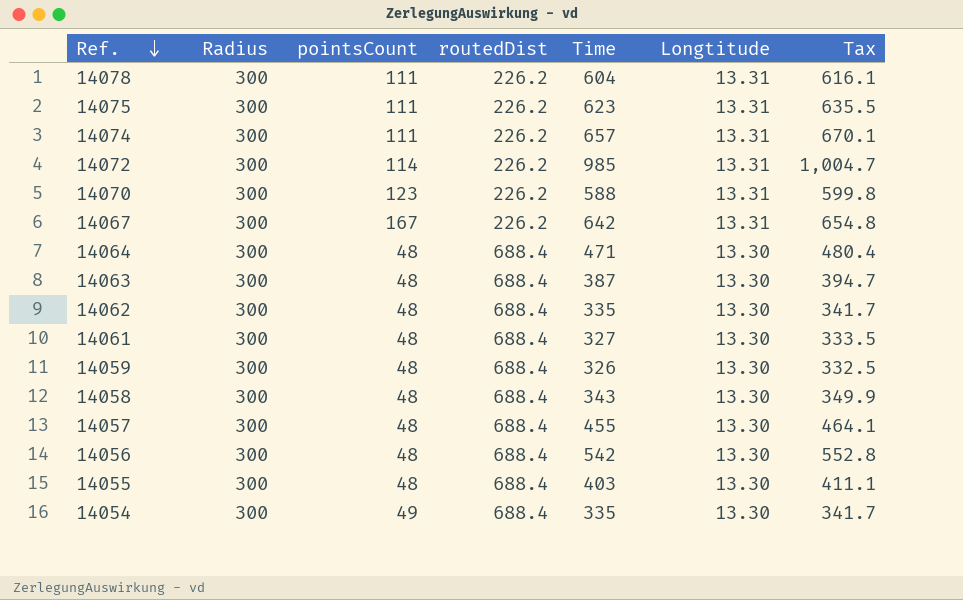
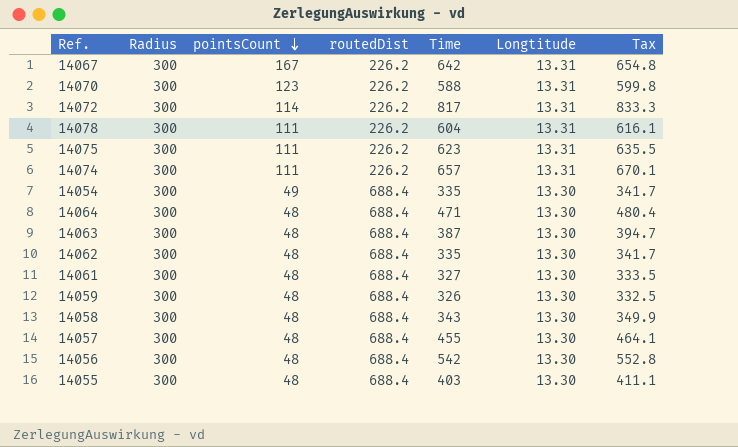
row order: Ref. descending -> pointsCount descending
14072 | Time: 985 -> 817
14072 | Tax: 1,004.7 -> 833.3

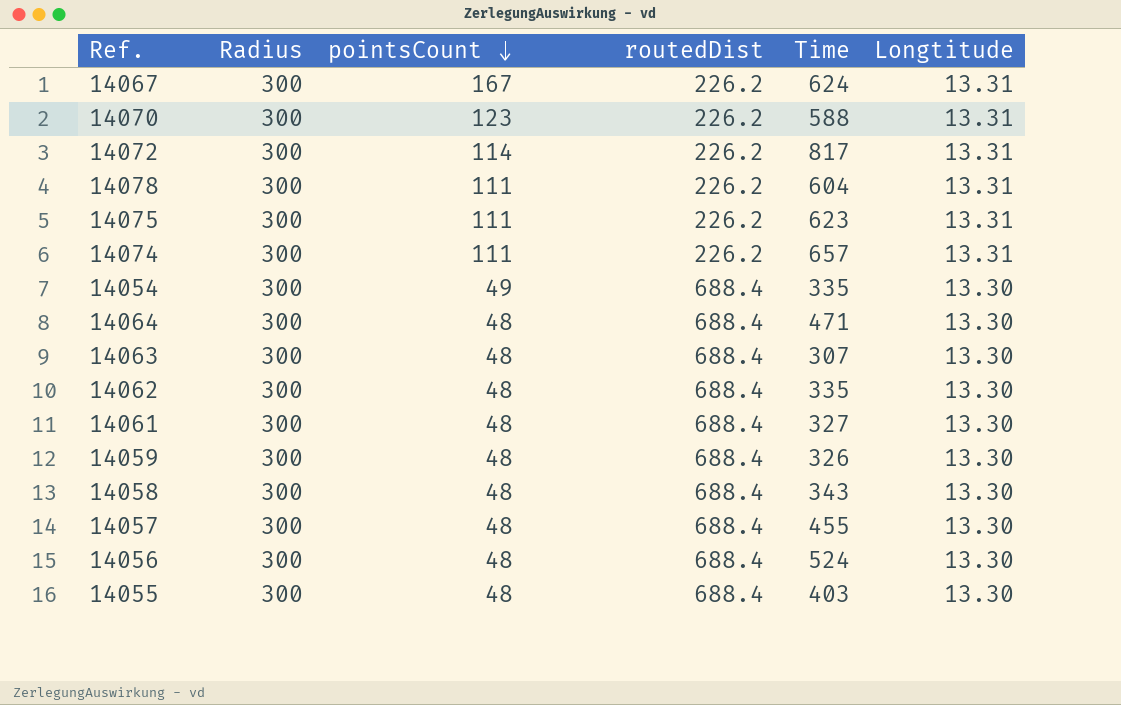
column Tax | formula: [Time] * 1.02 -> none
14067 | Time: 642 -> 624
14063 | Time: 387 -> 307
14056 | Time: 542 -> 524

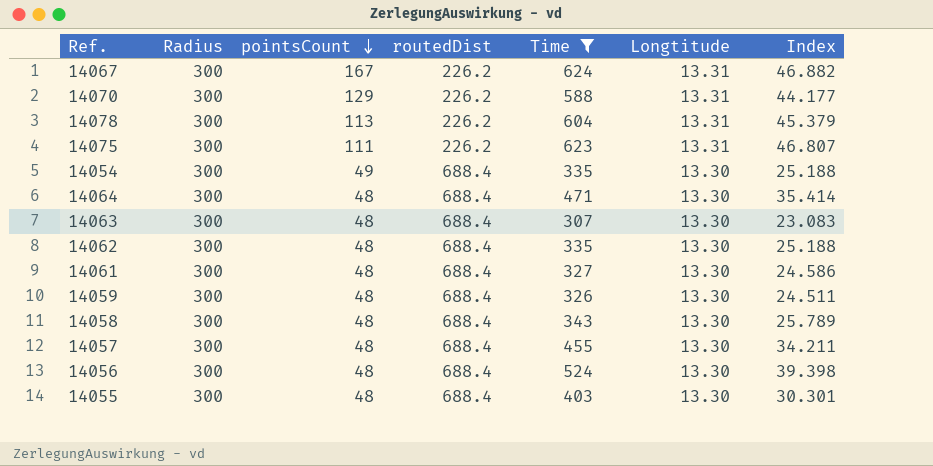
filter: none -> Time <= 624
column Index | formula: none -> [Time] / [Longtitude]
14070 | pointsCount: 123 -> 129
14078 | pointsCount: 111 -> 113

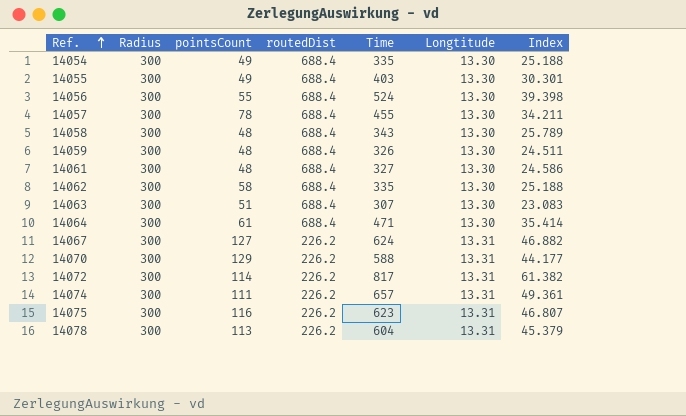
filter: Time <= 624 -> none
row order: pointsCount descending -> Ref. ascending
14055 | pointsCount: 48 -> 49
14056 | pointsCount: 48 -> 55
14057 | pointsCount: 48 -> 78
14062 | pointsCount: 48 -> 58
14063 | pointsCount: 48 -> 51
14064 | pointsCount: 48 -> 61
14067 | pointsCount: 167 -> 127
14075 | pointsCount: 111 -> 116

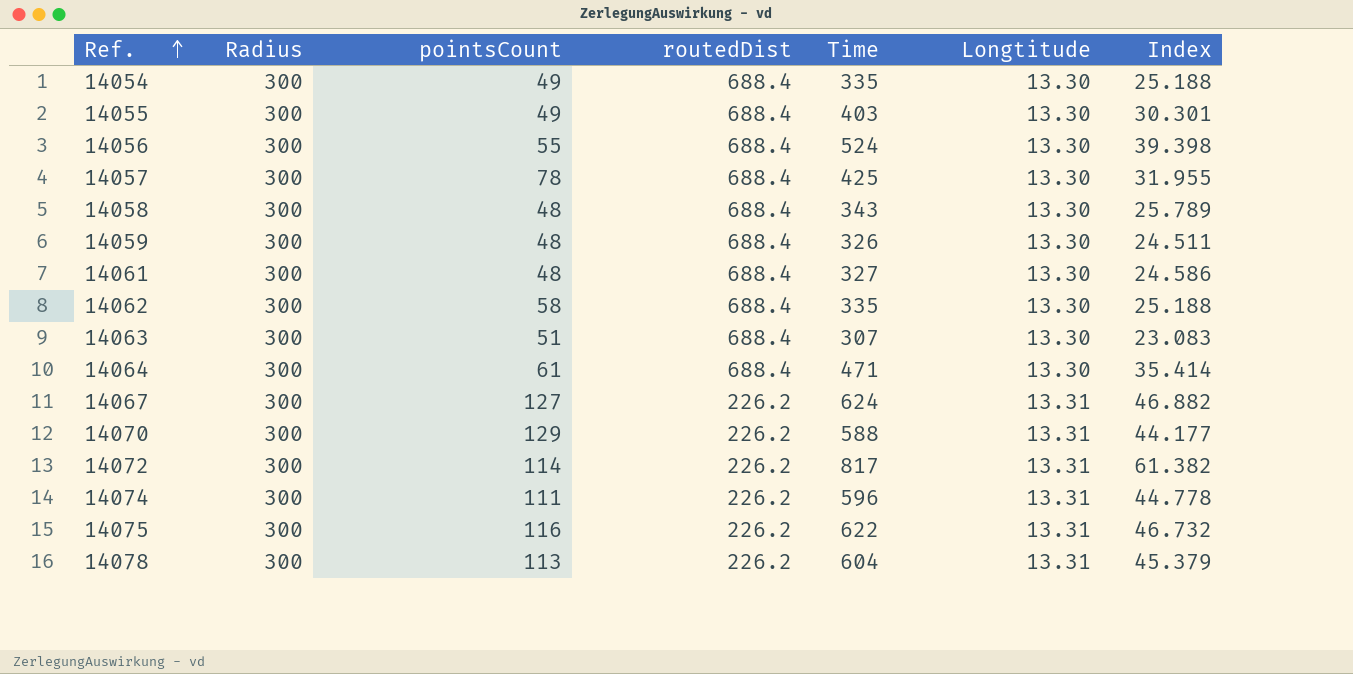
14057 | Time: 455 -> 425
14057 | Index: 34.211 -> 31.955
14074 | Time: 657 -> 596
14074 | Index: 49.361 -> 44.778
14075 | Time: 623 -> 622
14075 | Index: 46.807 -> 46.732

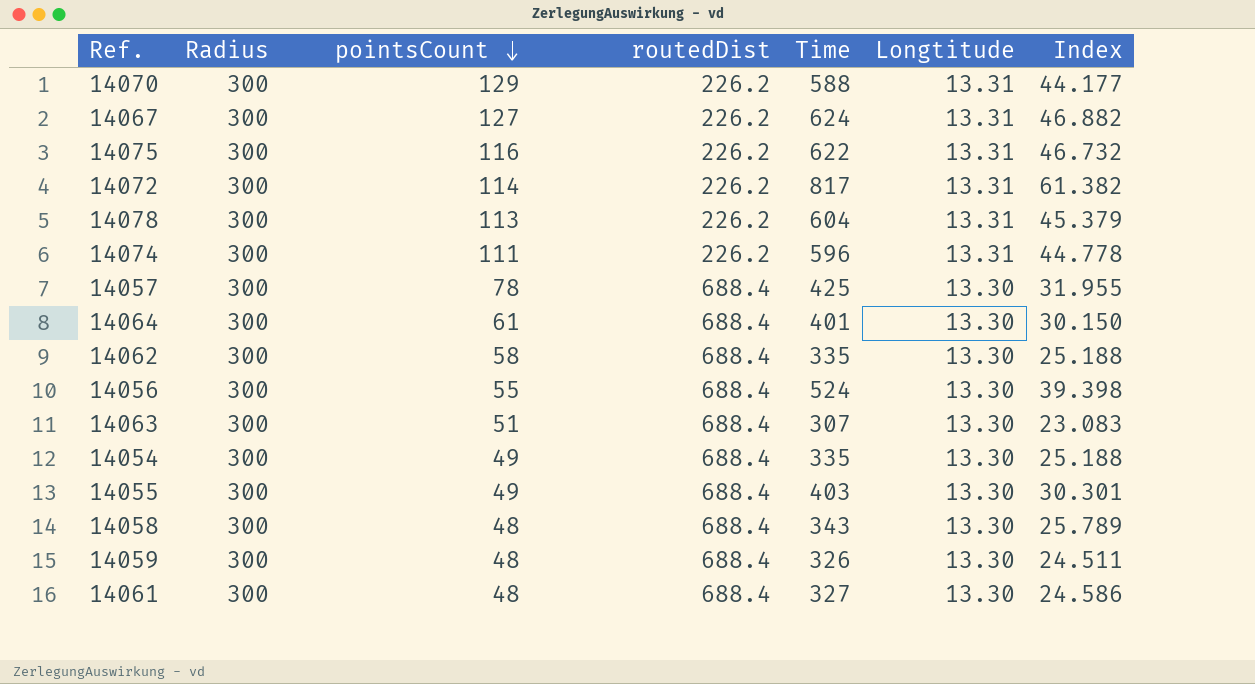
row order: Ref. ascending -> pointsCount descending
14064 | Time: 471 -> 401
14064 | Index: 35.414 -> 30.150

